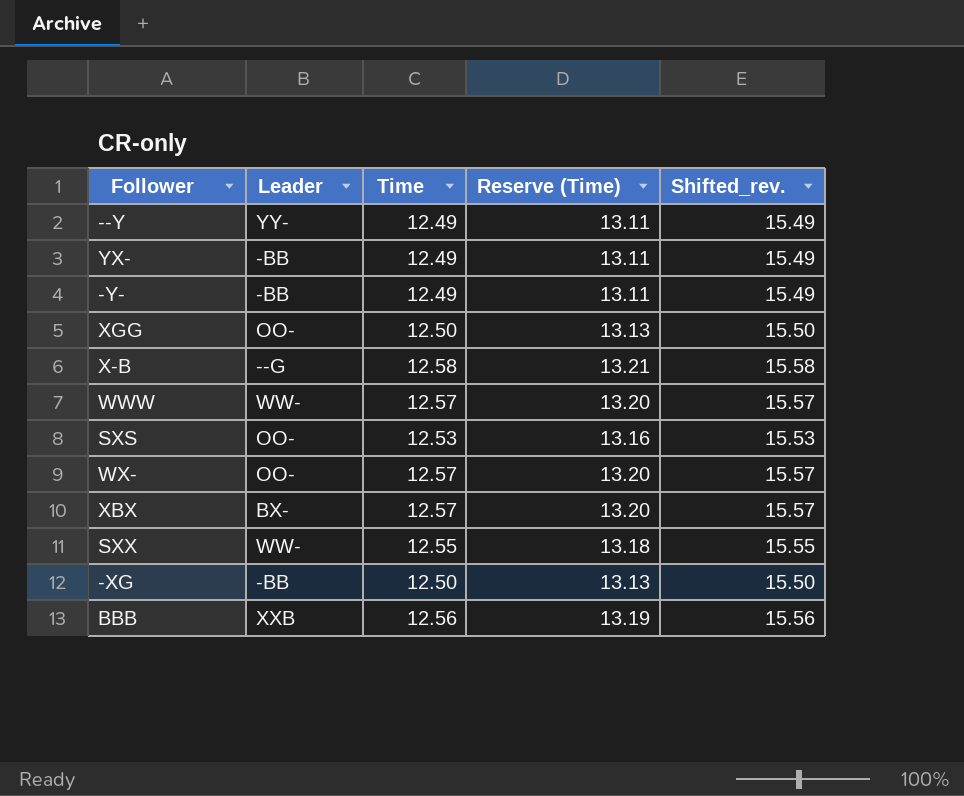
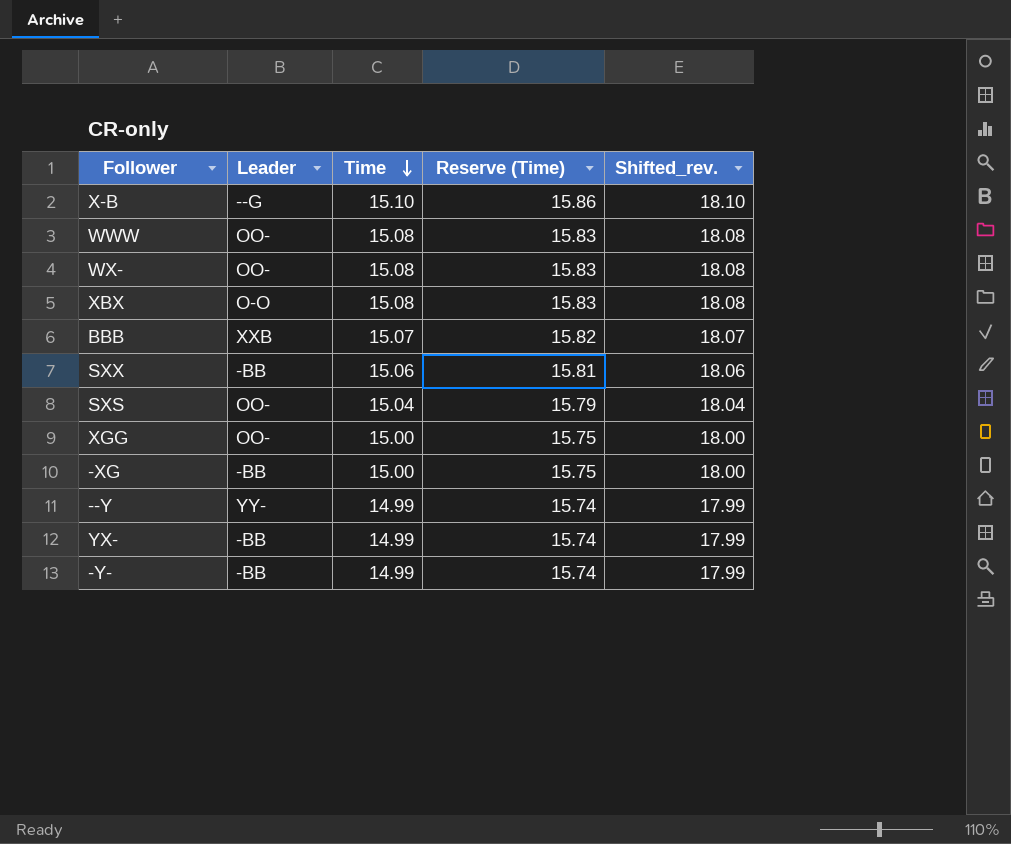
row order: none -> Time descending
X-B | Time: 12.58 -> 15.10
X-B | Reserve (Time): 13.21 -> 15.86
X-B | Shifted_rev.: 15.58 -> 18.10
WWW | Leader: WW- -> OO-
WWW | Time: 12.57 -> 15.08
WWW | Reserve (Time): 13.20 -> 15.83
WWW | Shifted_rev.: 15.57 -> 18.08
WX- | Time: 12.57 -> 15.08
WX- | Reserve (Time): 13.20 -> 15.83
WX- | Shifted_rev.: 15.57 -> 18.08
XBX | Leader: BX- -> O-O
XBX | Time: 12.57 -> 15.08
XBX | Reserve (Time): 13.20 -> 15.83
XBX | Shifted_rev.: 15.57 -> 18.08
BBB | Time: 12.56 -> 15.07
BBB | Reserve (Time): 13.19 -> 15.82
BBB | Shifted_rev.: 15.56 -> 18.07
SXX | Leader: WW- -> -BB
SXX | Time: 12.55 -> 15.06
SXX | Reserve (Time): 13.18 -> 15.81
SXX | Shifted_rev.: 15.55 -> 18.06
SXS | Time: 12.53 -> 15.04
SXS | Reserve (Time): 13.16 -> 15.79
SXS | Shifted_rev.: 15.53 -> 18.04
XGG | Time: 12.50 -> 15.00
XGG | Reserve (Time): 13.13 -> 15.75
XGG | Shifted_rev.: 15.50 -> 18.00
-XG | Time: 12.50 -> 15.00
-XG | Reserve (Time): 13.13 -> 15.75
-XG | Shifted_rev.: 15.50 -> 18.00
--Y | Time: 12.49 -> 14.99
--Y | Reserve (Time): 13.11 -> 15.74
--Y | Shifted_rev.: 15.49 -> 17.99
YX- | Time: 12.49 -> 14.99
YX- | Reserve (Time): 13.11 -> 15.74
YX- | Shifted_rev.: 15.49 -> 17.99
-Y- | Time: 12.49 -> 14.99
-Y- | Reserve (Time): 13.11 -> 15.74
-Y- | Shifted_rev.: 15.49 -> 17.99

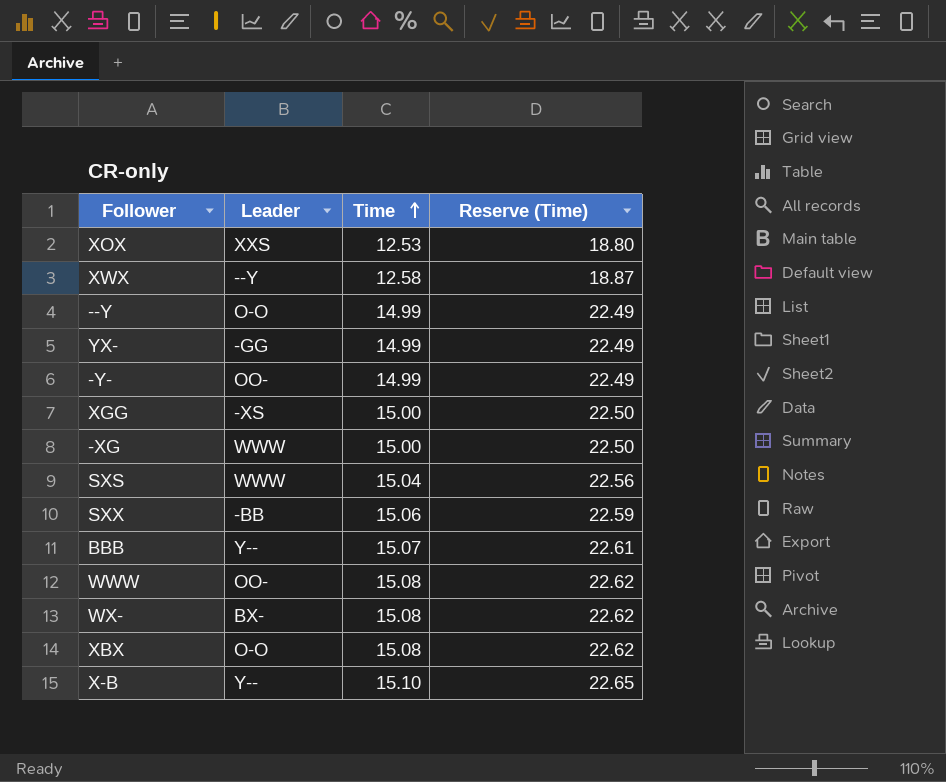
row order: Time descending -> Time ascending
column Shifted_rev. | formula: [Time] + 3 -> none
column Reserve (Time) | formula: [Time] * 1.05 -> [Time] * 1.5
row XOX: none -> XXS | 12.53 | 18.80
row XWX: none -> --Y | 12.58 | 18.87
--Y | Leader: YY- -> O-O
YX- | Leader: -BB -> -GG
-Y- | Leader: -BB -> OO-
XGG | Leader: OO- -> -XS
-XG | Leader: -BB -> WWW
SXS | Leader: OO- -> WWW
BBB | Leader: XXB -> Y--
WX- | Leader: OO- -> BX-
X-B | Leader: --G -> Y--

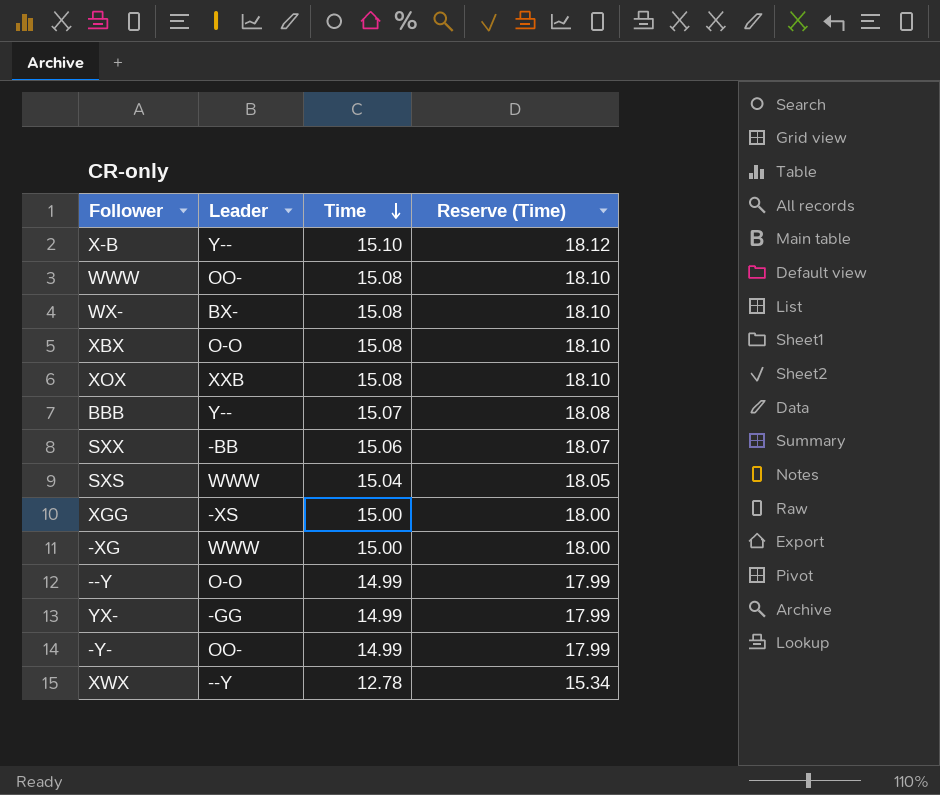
row order: Time ascending -> Time descending
column Reserve (Time) | formula: [Time] * 1.5 -> [Time] * 1.2
XOX | Leader: XXS -> XXB
XOX | Time: 12.53 -> 15.08
XWX | Time: 12.58 -> 12.78

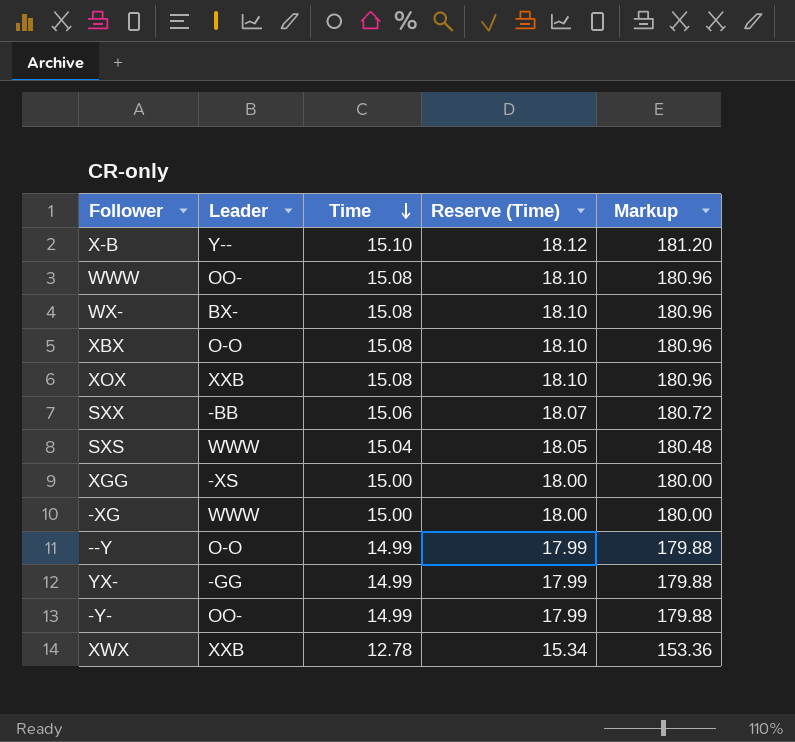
column Markup | formula: none -> [Time] * 12
row BBB: Y-- | 15.07 | 18.08 -> none
XWX | Leader: --Y -> XXB

